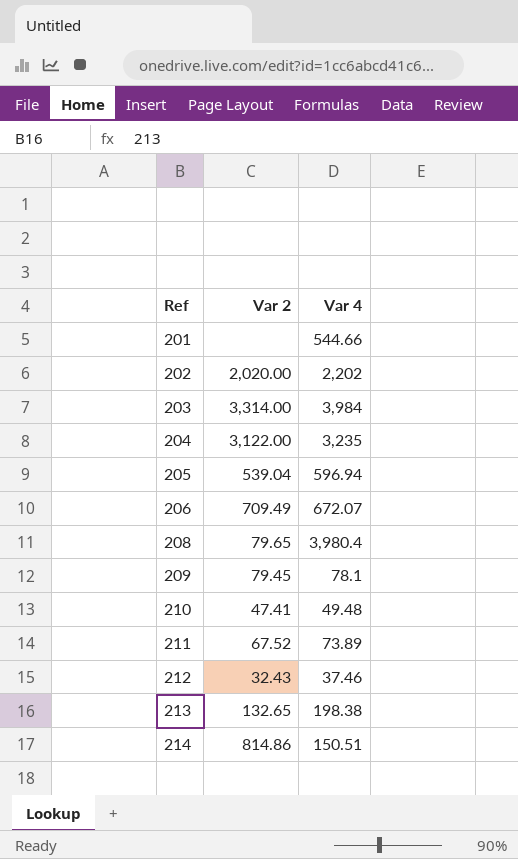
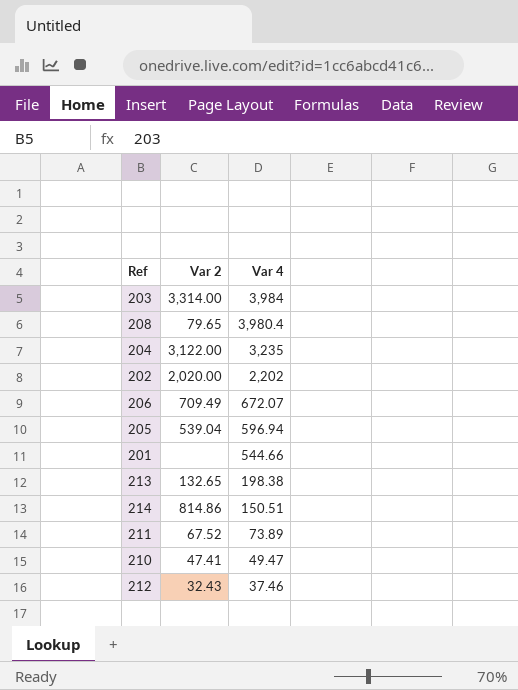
row order: Ref ascending -> Var 4 descending
row 209: 79.45 | 78.1 -> none
210 | Var 4: 49.48 -> 49.47

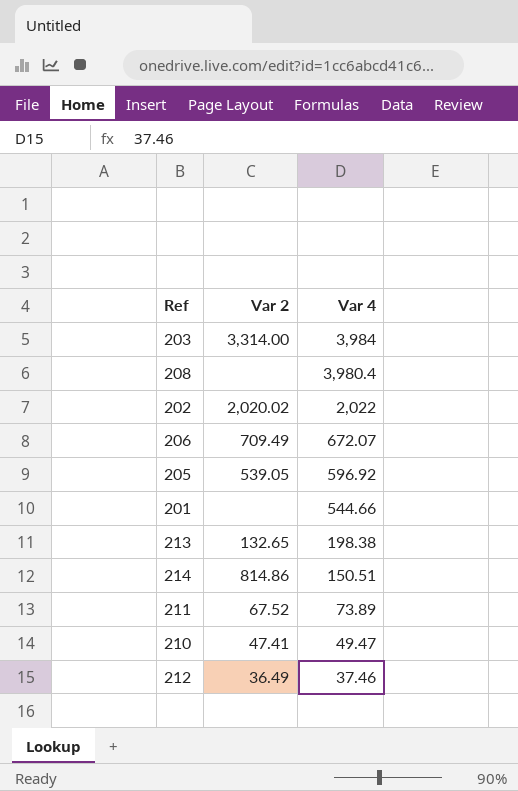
row 204: 3,122.00 | 3,235 -> none
208 | Var 2: 79.65 -> none
202 | Var 2: 2,020.00 -> 2,020.02
202 | Var 4: 2,202 -> 2,022
205 | Var 2: 539.04 -> 539.05
205 | Var 4: 596.94 -> 596.92
212 | Var 2: 32.43 -> 36.49

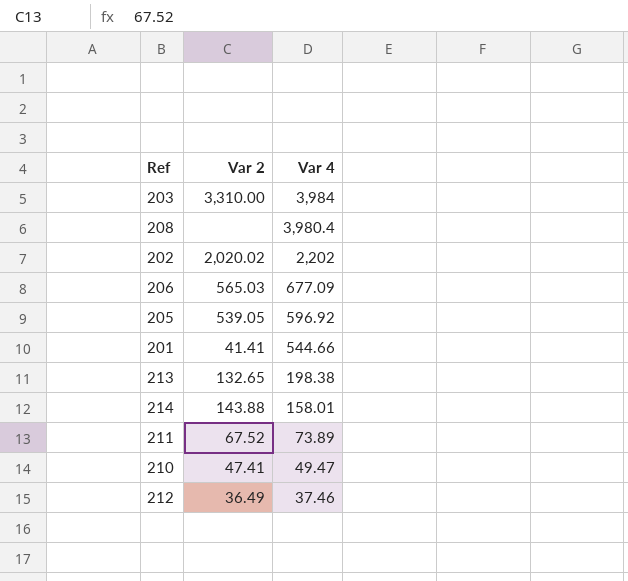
203 | Var 2: 3,314.00 -> 3,310.00
202 | Var 4: 2,022 -> 2,202
206 | Var 2: 709.49 -> 565.03
206 | Var 4: 672.07 -> 677.09
201 | Var 2: none -> 41.41
214 | Var 2: 814.86 -> 143.88
214 | Var 4: 150.51 -> 158.01

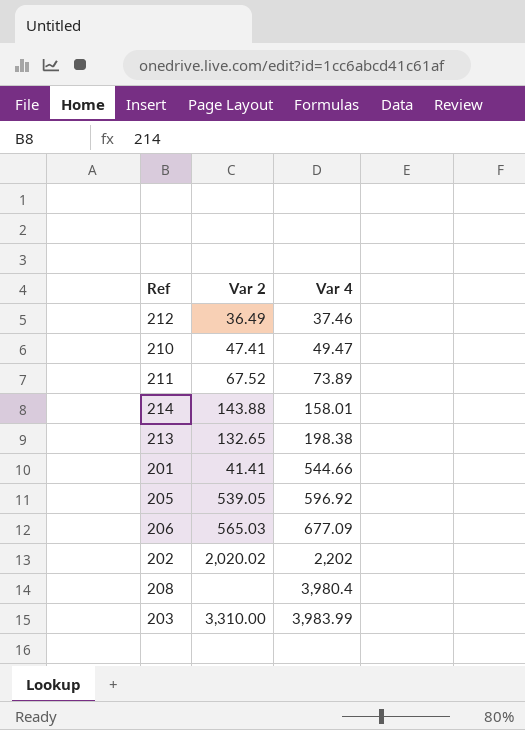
row order: Var 4 descending -> Var 4 ascending
203 | Var 4: 3,984 -> 3,983.99

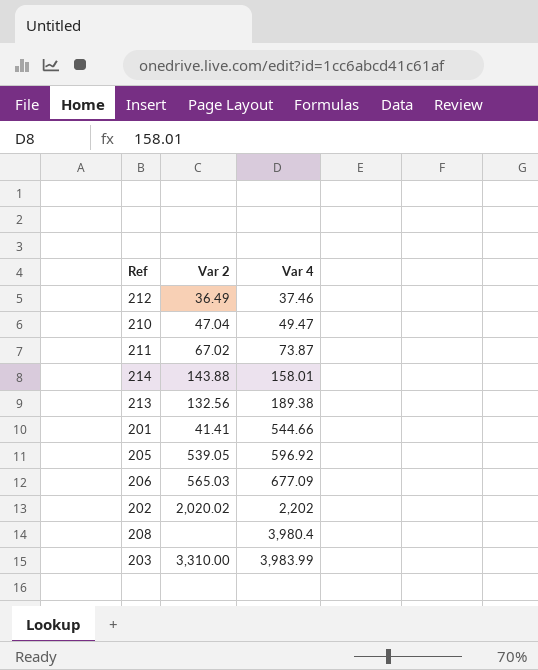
210 | Var 2: 47.41 -> 47.04
211 | Var 2: 67.52 -> 67.02
211 | Var 4: 73.89 -> 73.87
213 | Var 2: 132.65 -> 132.56
213 | Var 4: 198.38 -> 189.38

